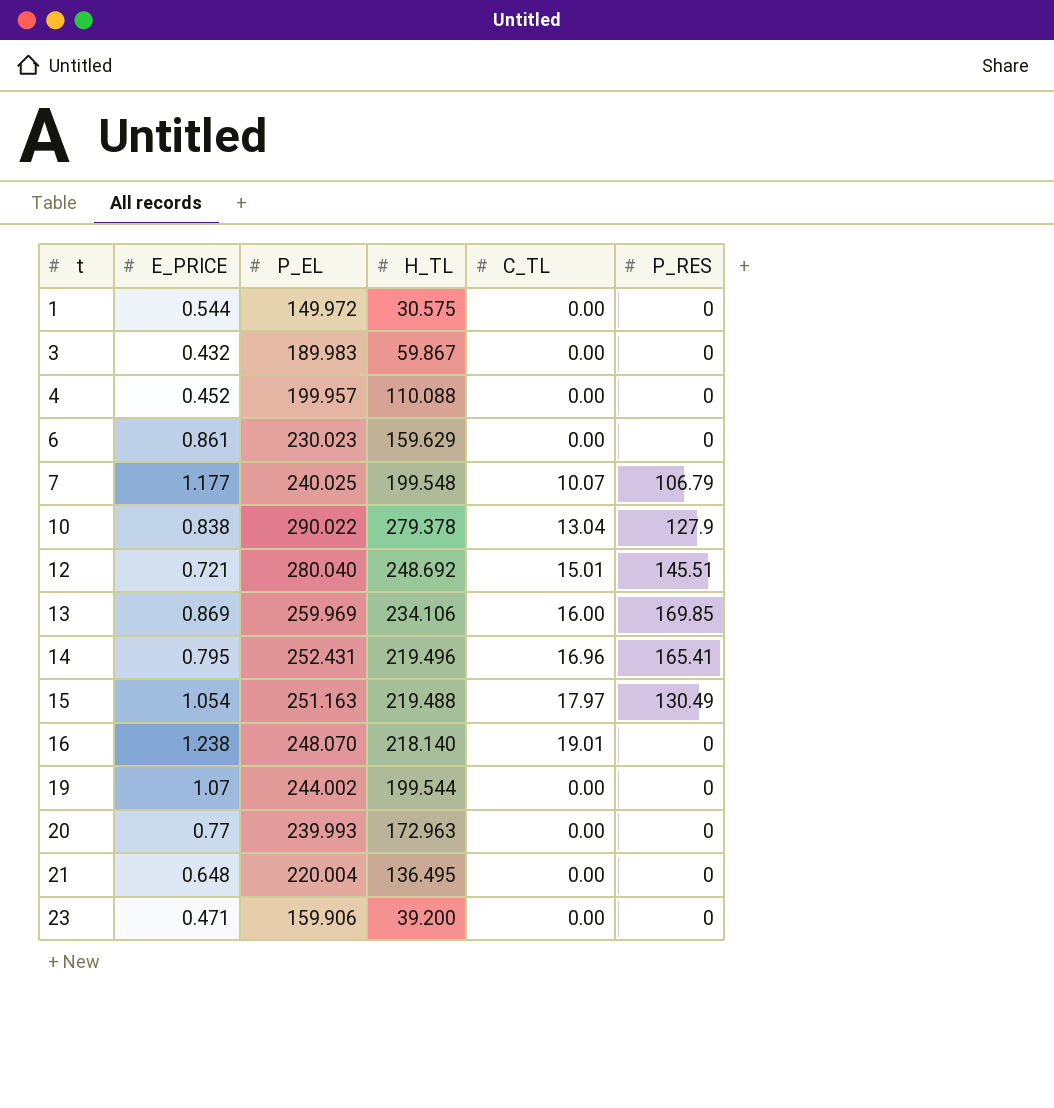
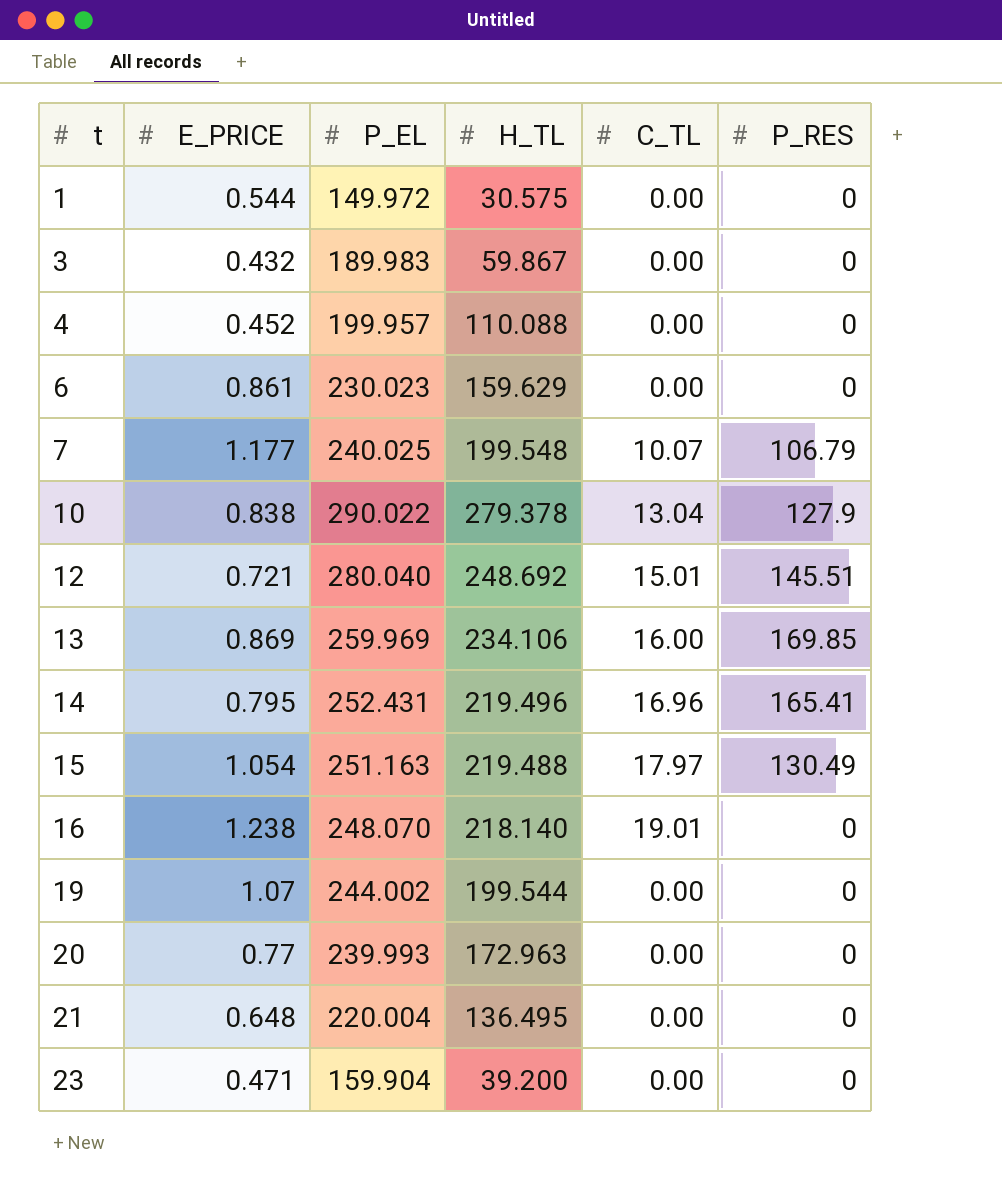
23 | P_EL: 159.906 -> 159.904

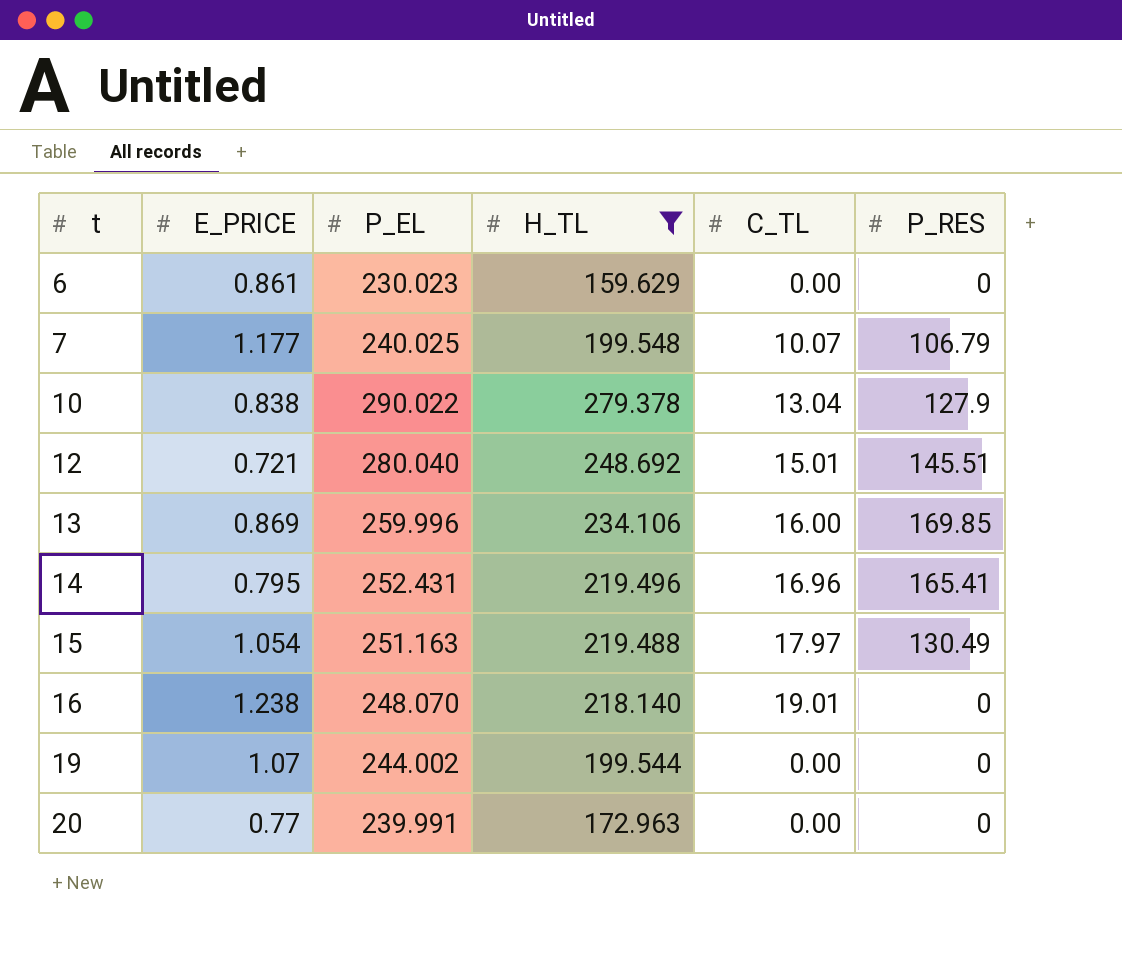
filter: none -> H_TL >= 159.629
13 | P_EL: 259.969 -> 259.996
20 | P_EL: 239.993 -> 239.991

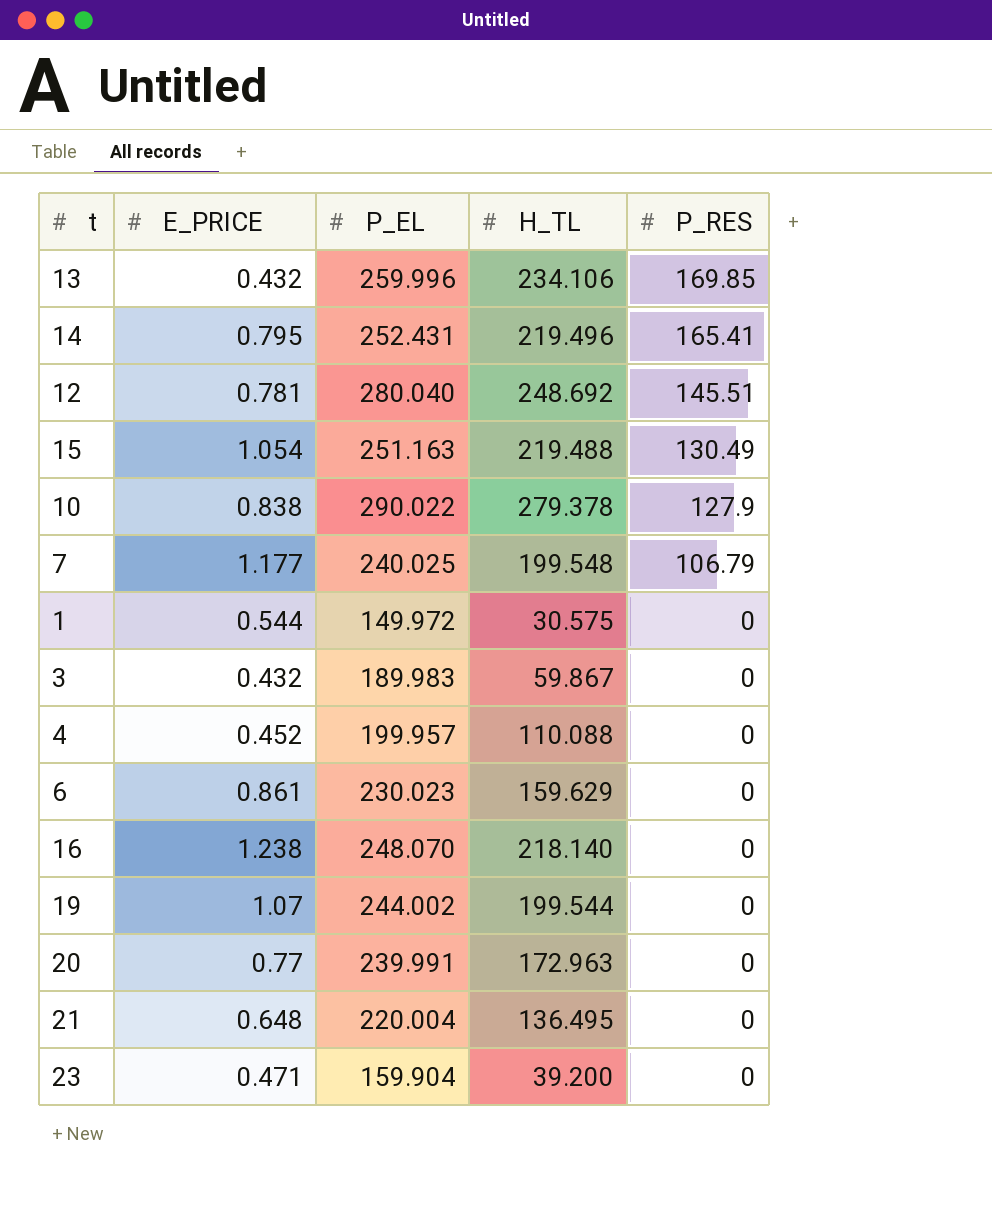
filter: H_TL >= 159.629 -> none
row order: t ascending -> P_RES descending
column C_TL | position: 5 -> none
13 | E_PRICE: 0.869 -> 0.432
12 | E_PRICE: 0.721 -> 0.781

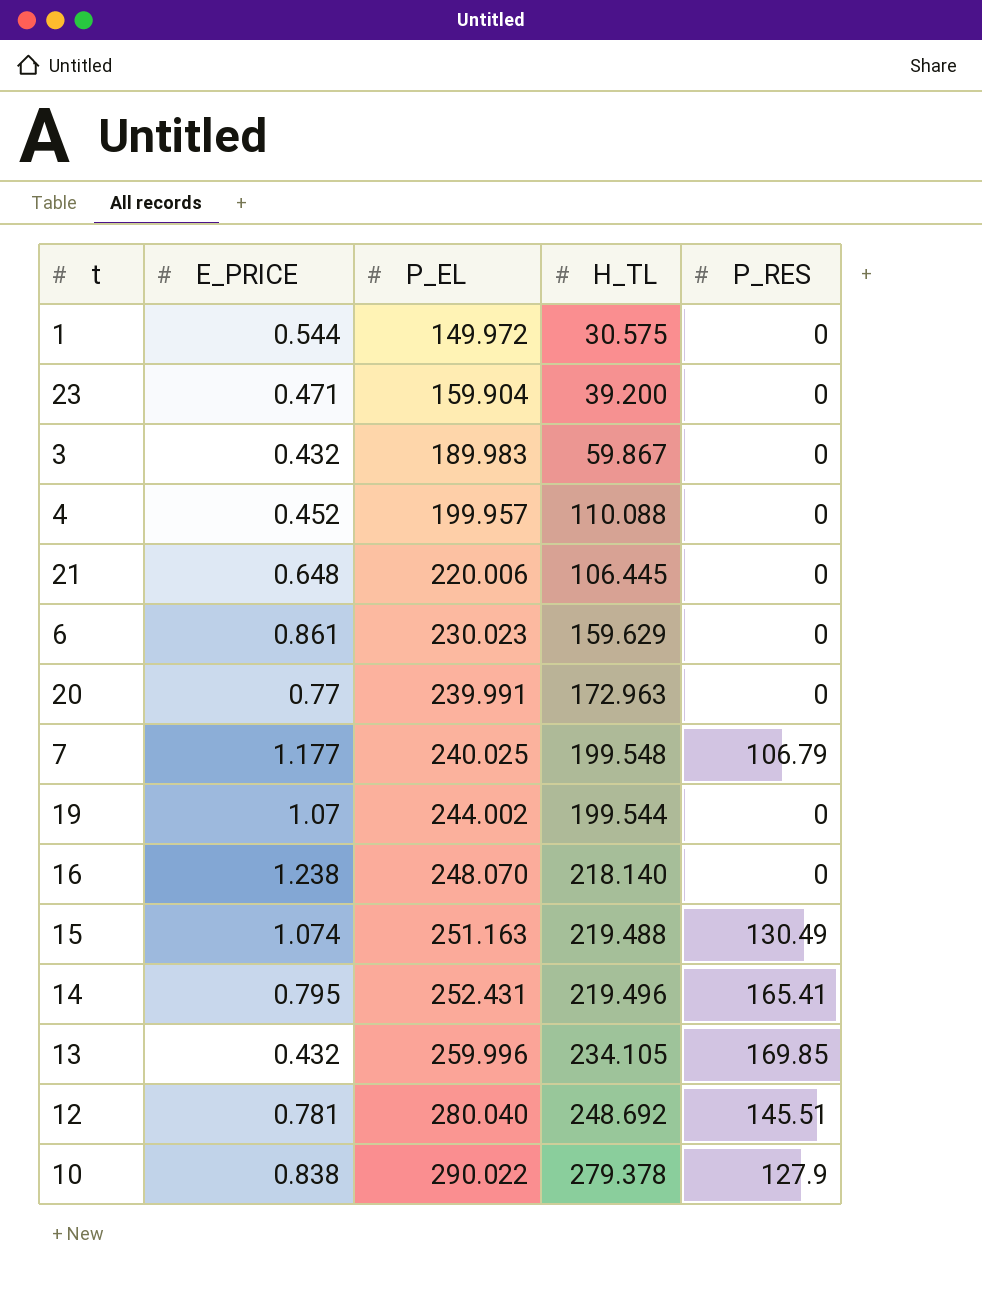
row order: P_RES descending -> P_EL ascending
21 | P_EL: 220.004 -> 220.006
21 | H_TL: 136.495 -> 106.445
15 | E_PRICE: 1.054 -> 1.074
13 | H_TL: 234.106 -> 234.105

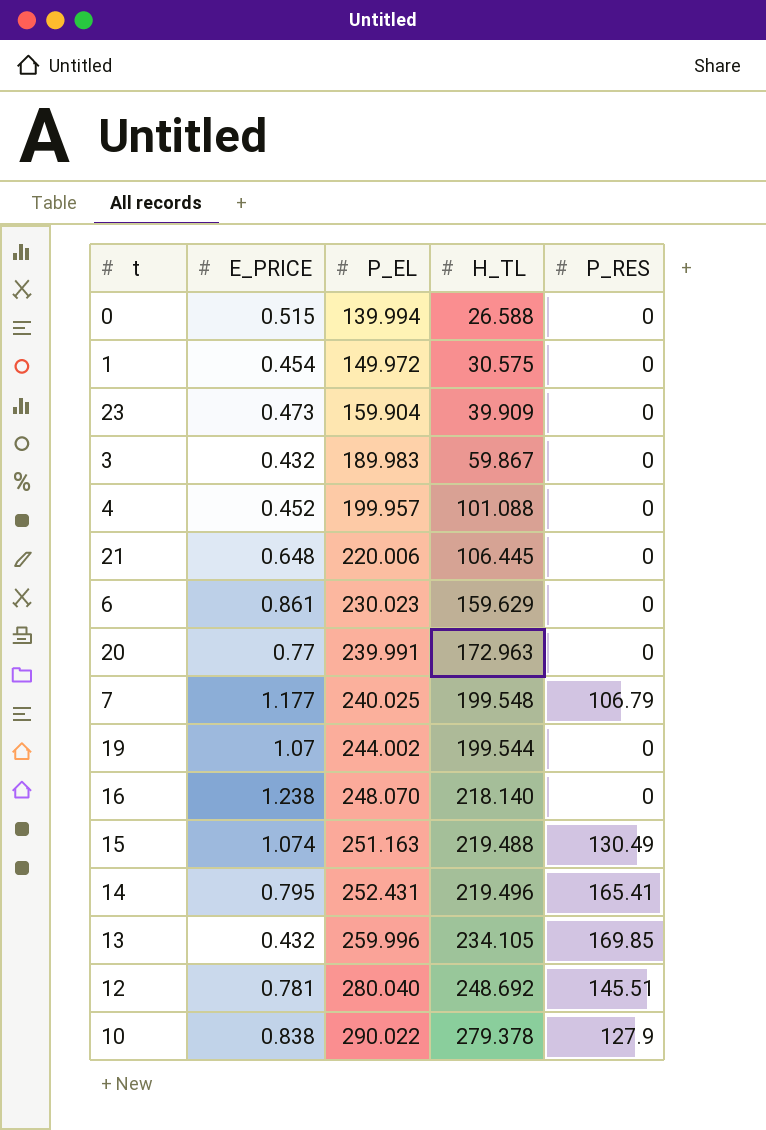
row 0: none -> 0.515 | 139.994 | 26.588 | 0
1 | E_PRICE: 0.544 -> 0.454
23 | E_PRICE: 0.471 -> 0.473
23 | H_TL: 39.200 -> 39.909
4 | H_TL: 110.088 -> 101.088

